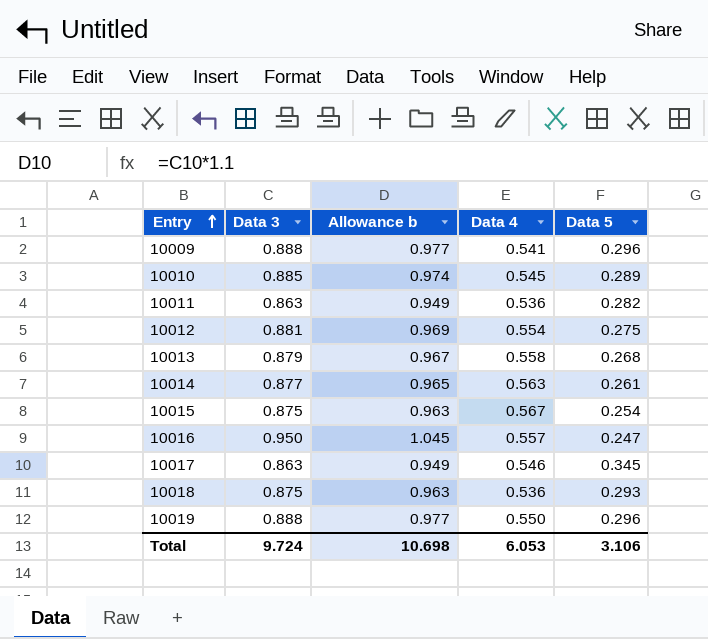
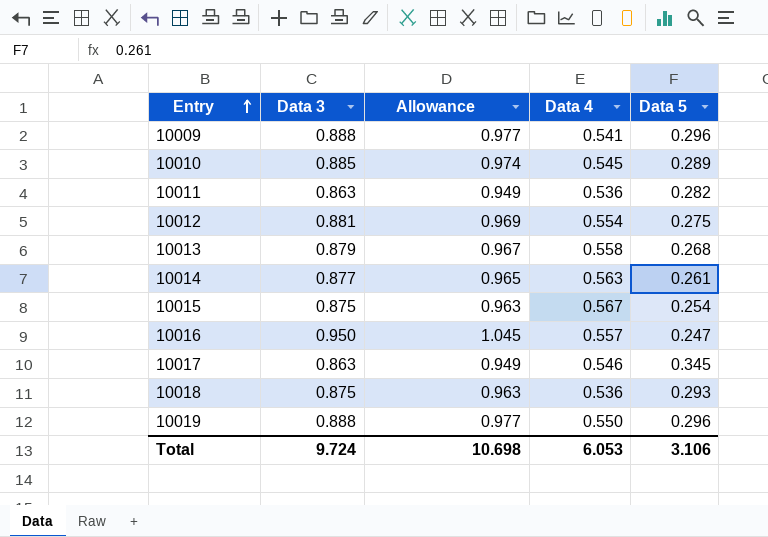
column name: Allowance b -> Allowance

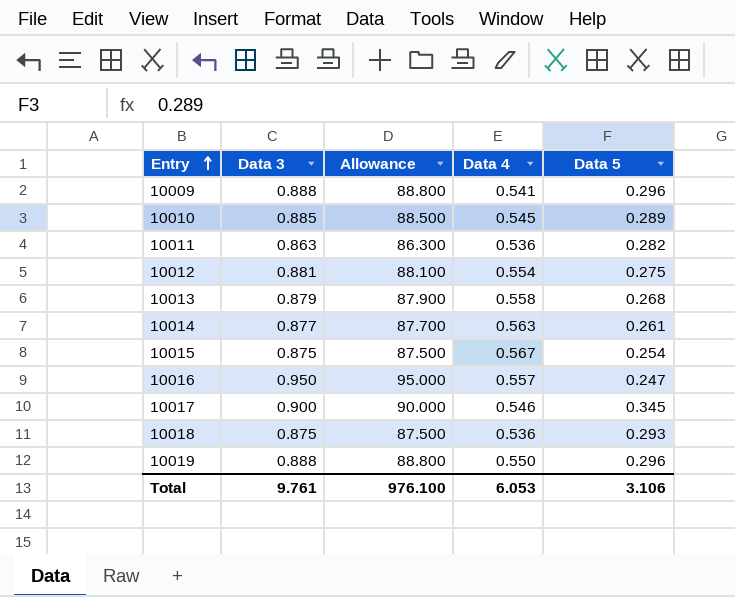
column Allowance | formula: [Data 3] * 1.1 -> [Data 3] * 100
10017 | Data 3: 0.863 -> 0.900
Total | Data 3: 9.724 -> 9.761
Total | Allowance: 10.698 -> 976.100

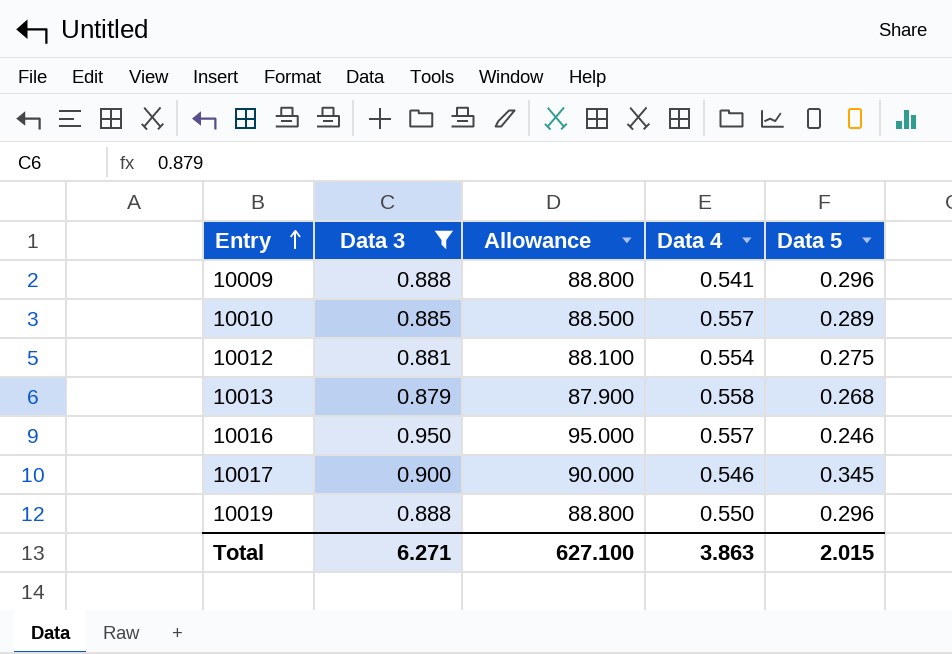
filter: none -> Data 3 >= 0.879
10010 | Data 4: 0.545 -> 0.557
10016 | Data 5: 0.247 -> 0.246
Total | Data 3: 9.761 -> 6.271
Total | Allowance: 976.100 -> 627.100
Total | Data 4: 6.053 -> 3.863
Total | Data 5: 3.106 -> 2.015

